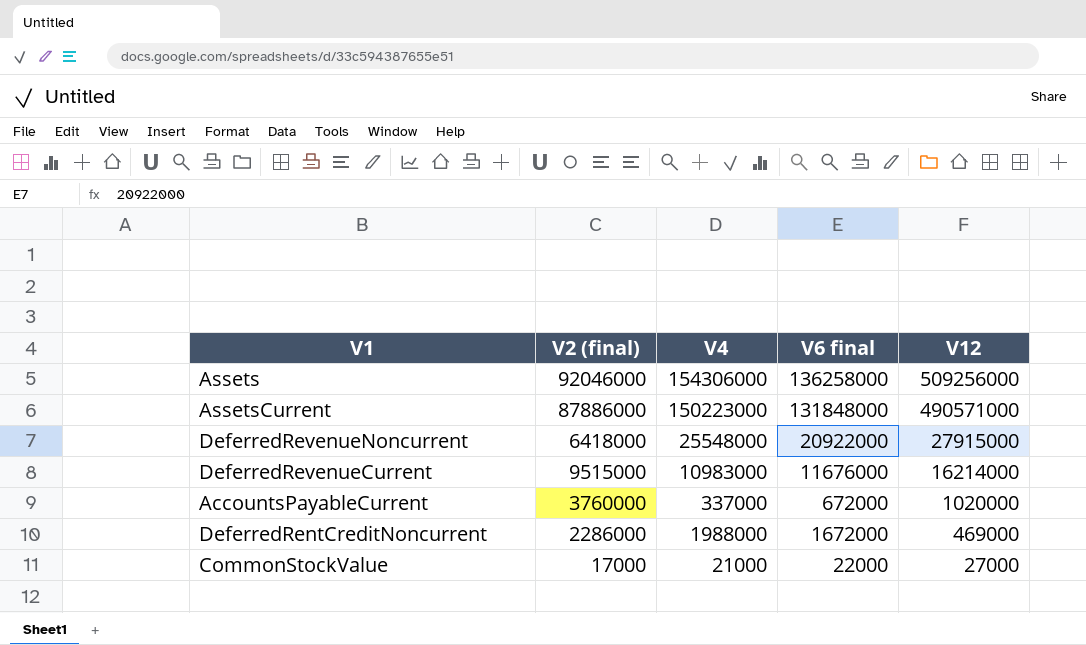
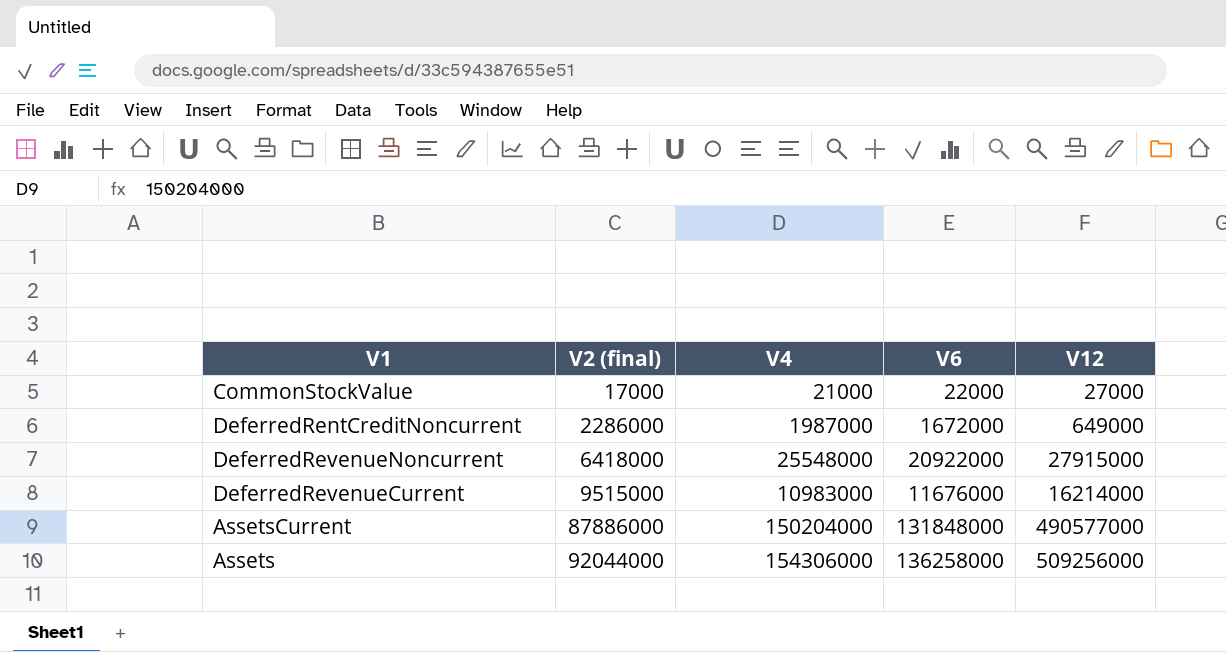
row order: V12 descending -> V2 (final) ascending
column name: V6 final -> V6
row AccountsPayableCurrent: 3760000 | 337000 | 672000 | 1020000 -> none
DeferredRentCreditNoncurrent | V4: 1988000 -> 1987000
DeferredRentCreditNoncurrent | V12: 469000 -> 649000
AssetsCurrent | V4: 150223000 -> 150204000
AssetsCurrent | V12: 490571000 -> 490577000
Assets | V2 (final): 92046000 -> 92044000

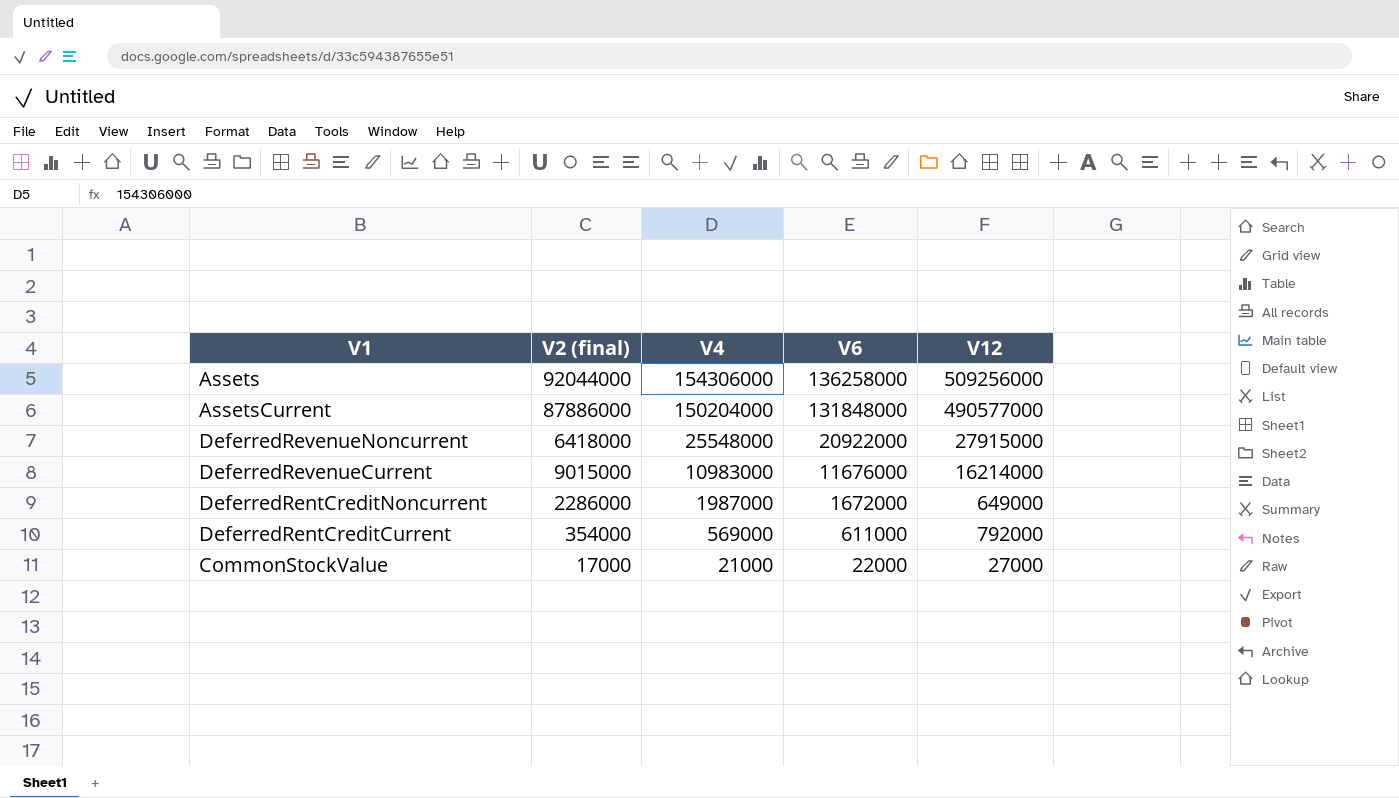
row order: V2 (final) ascending -> V4 descending
DeferredRevenueCurrent | V2 (final): 9515000 -> 9015000
row DeferredRentCreditCurrent: none -> 354000 | 569000 | 611000 | 792000

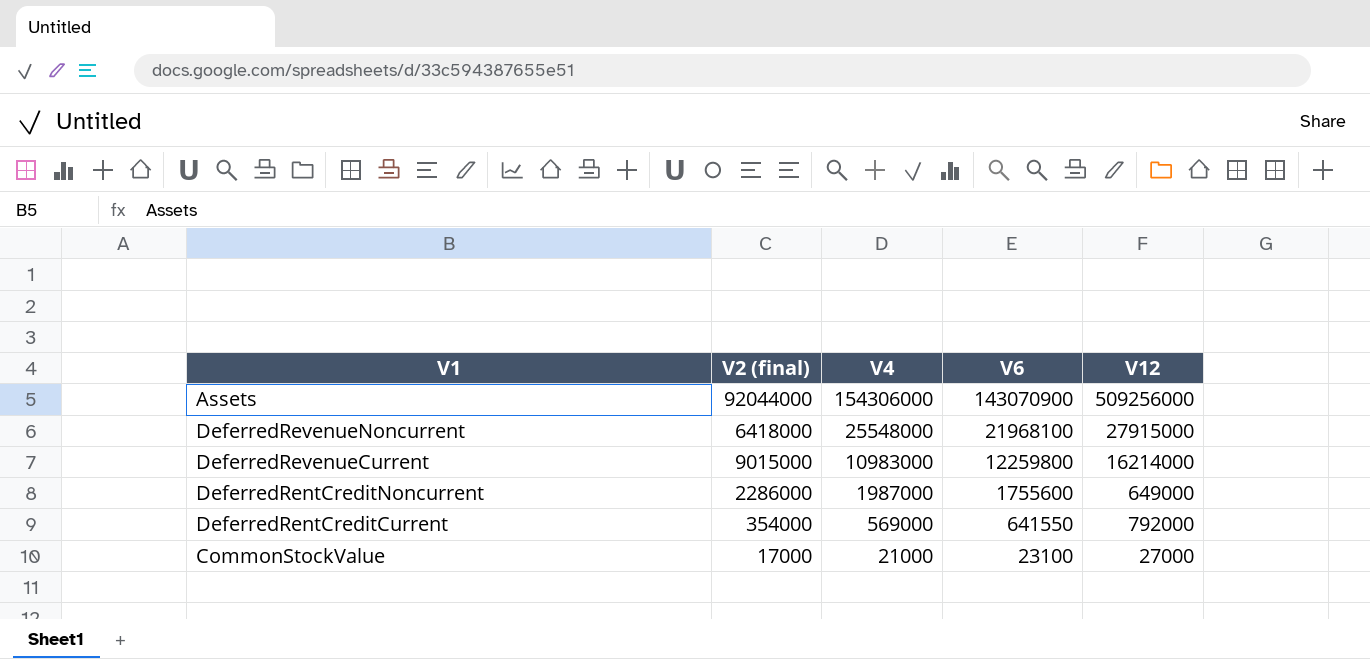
row AssetsCurrent: 87886000 | 150204000 | 131848000 | 490577000 -> none
Assets | V6: 136258000 -> 143070900
DeferredRevenueNoncurrent | V6: 20922000 -> 21968100
DeferredRevenueCurrent | V6: 11676000 -> 12259800
DeferredRentCreditNoncurrent | V6: 1672000 -> 1755600
DeferredRentCreditCurrent | V6: 611000 -> 641550
CommonStockValue | V6: 22000 -> 23100

